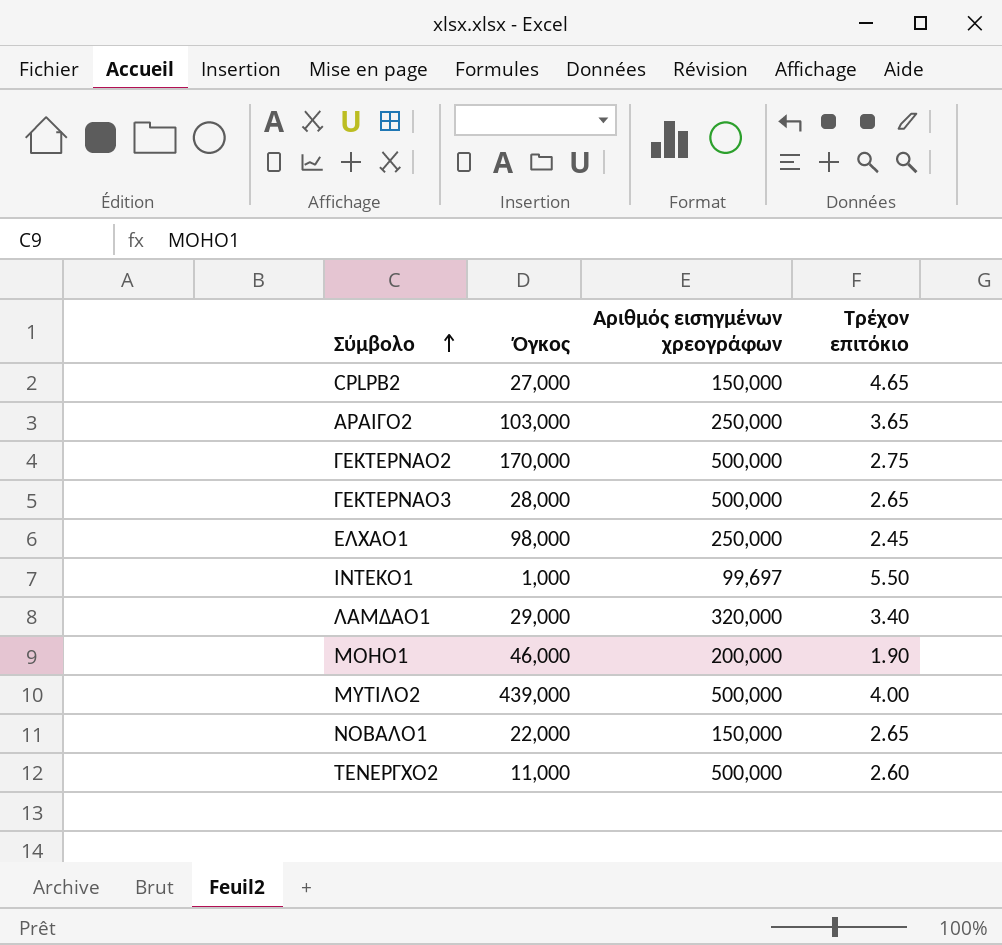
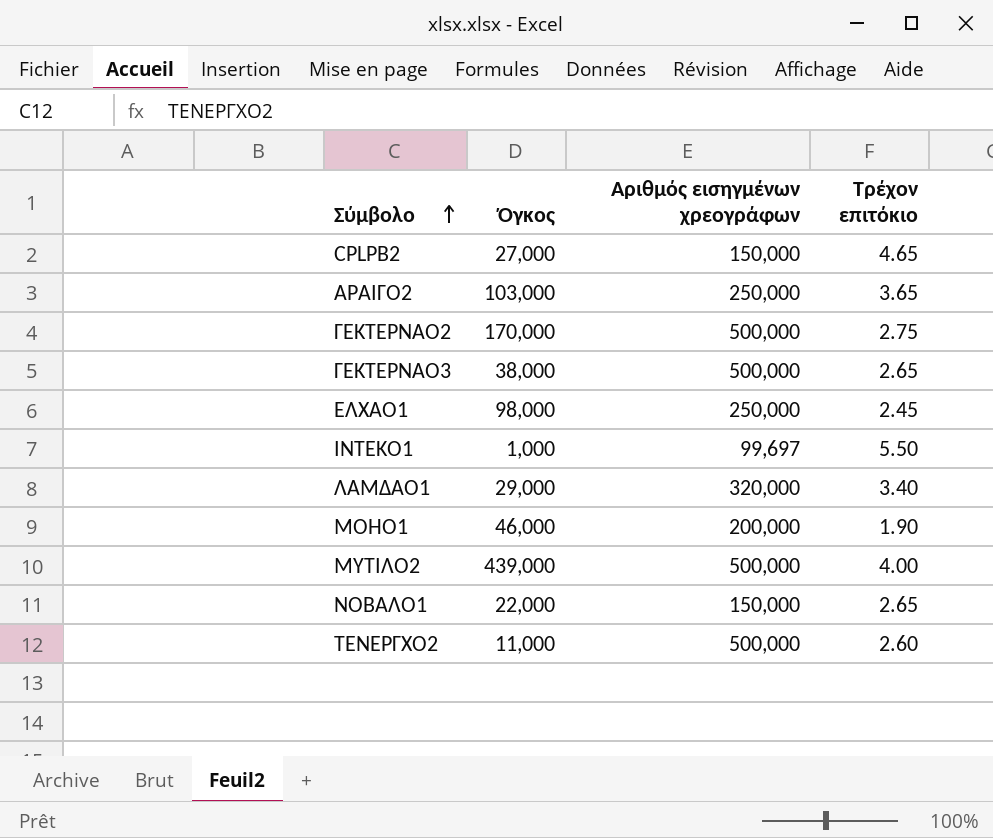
ΓΕΚΤΕΡΝΑΟ3 | Όγκος: 28,000 -> 38,000

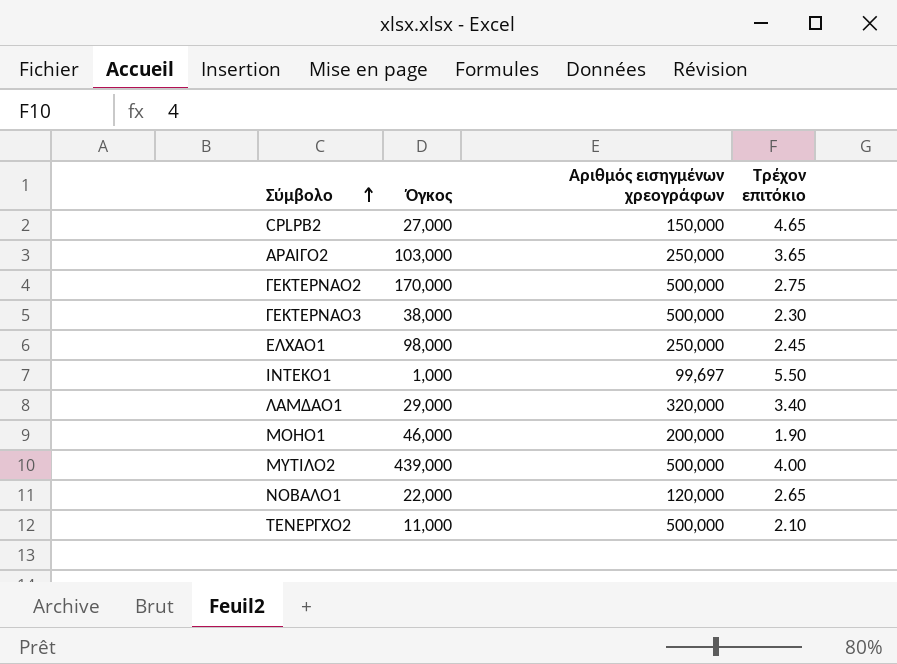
ΓΕΚΤΕΡΝΑΟ3 | Τρέχον επιτόκιο: 2.65 -> 2.30
ΝΟΒΑΛΟ1 | Αριθμός εισηγμένων χρεογράφων: 150,000 -> 120,000
ΤΕΝΕΡΓΧΟ2 | Τρέχον επιτόκιο: 2.60 -> 2.10

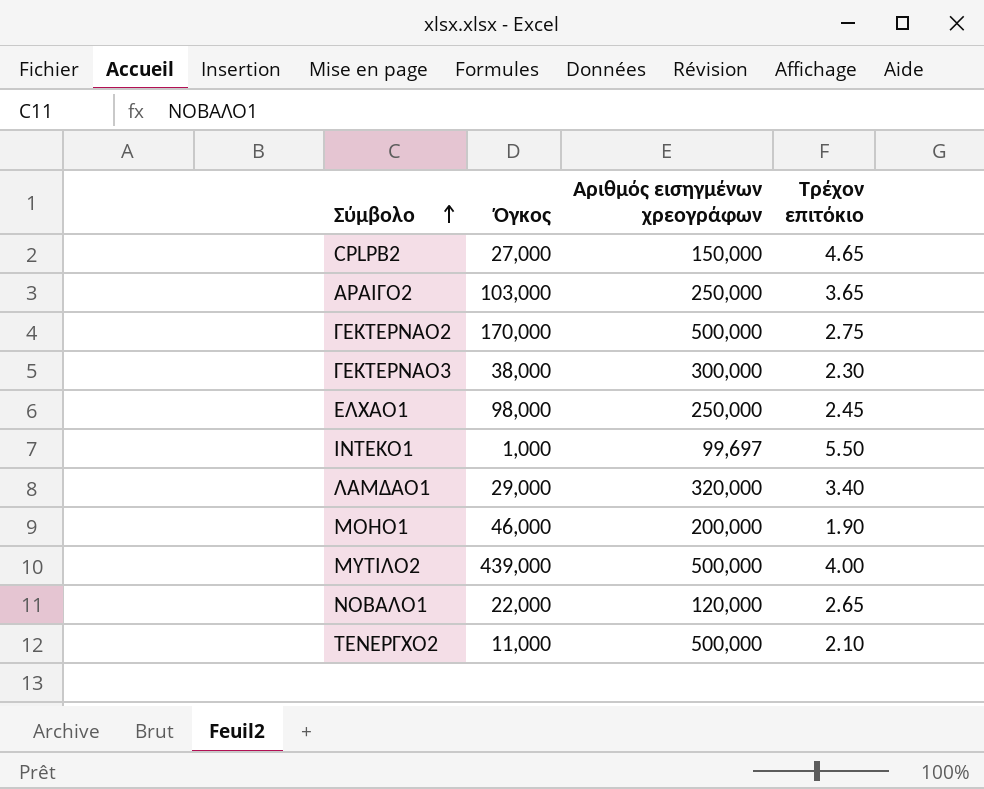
ΓΕΚΤΕΡΝΑΟ3 | Αριθμός εισηγμένων χρεογράφων: 500,000 -> 300,000

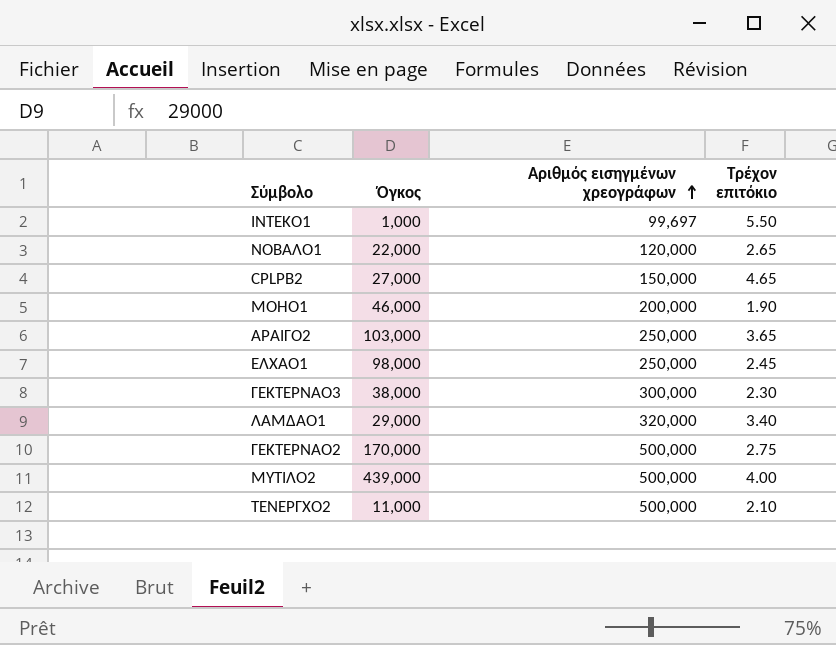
row order: Σύμβολο ascending -> Αριθμός εισηγμένων χρεογράφων ascending

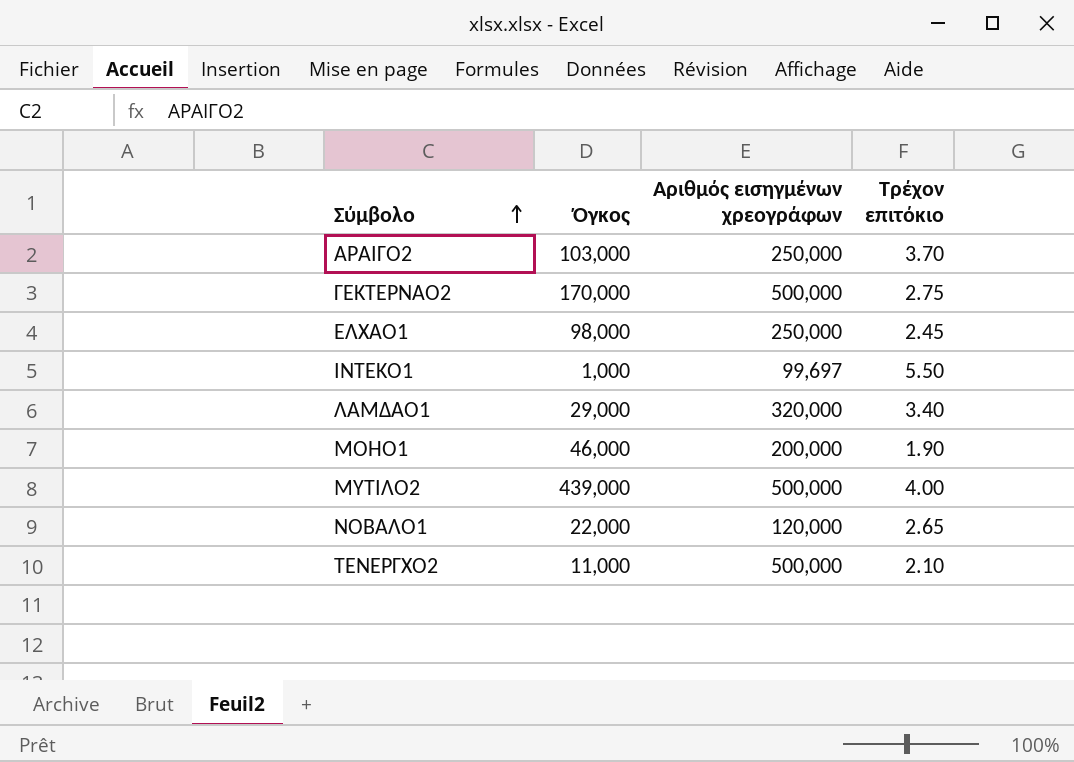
row order: Αριθμός εισηγμένων χρεογράφων ascending -> Σύμβολο ascending
row CPLPB2: 27,000 | 150,000 | 4.65 -> none
row ΓΕΚΤΕΡΝΑΟ3: 38,000 | 300,000 | 2.30 -> none
ΑΡΑΙΓΟ2 | Τρέχον επιτόκιο: 3.65 -> 3.70

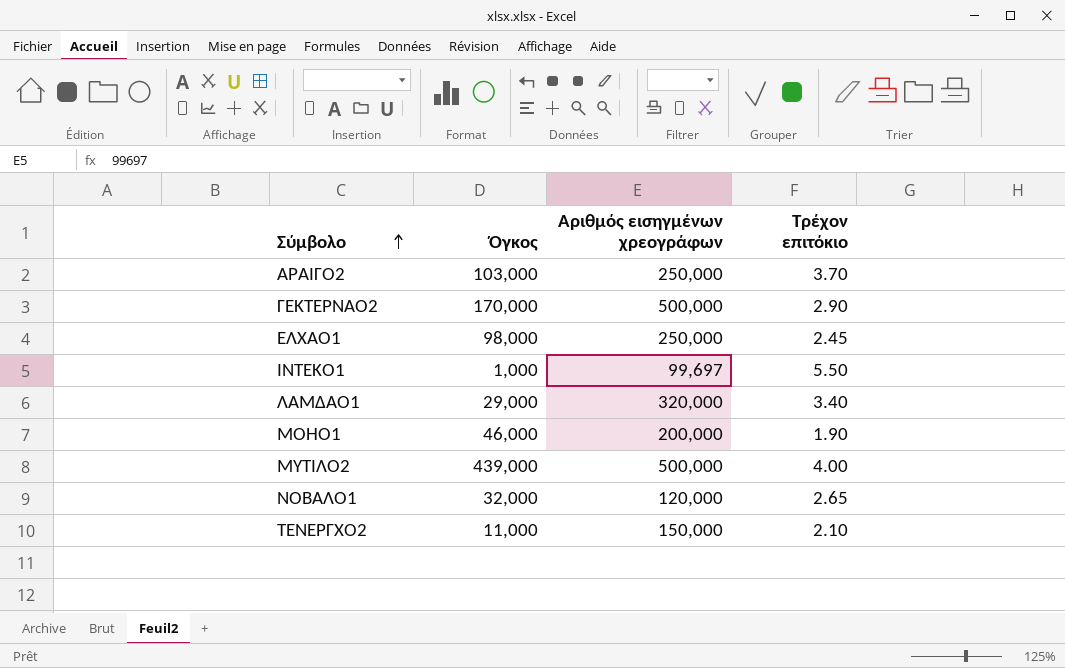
ΓΕΚΤΕΡΝΑΟ2 | Τρέχον επιτόκιο: 2.75 -> 2.90
ΝΟΒΑΛΟ1 | Όγκος: 22,000 -> 32,000
ΤΕΝΕΡΓΧΟ2 | Αριθμός εισηγμένων χρεογράφων: 500,000 -> 150,000

